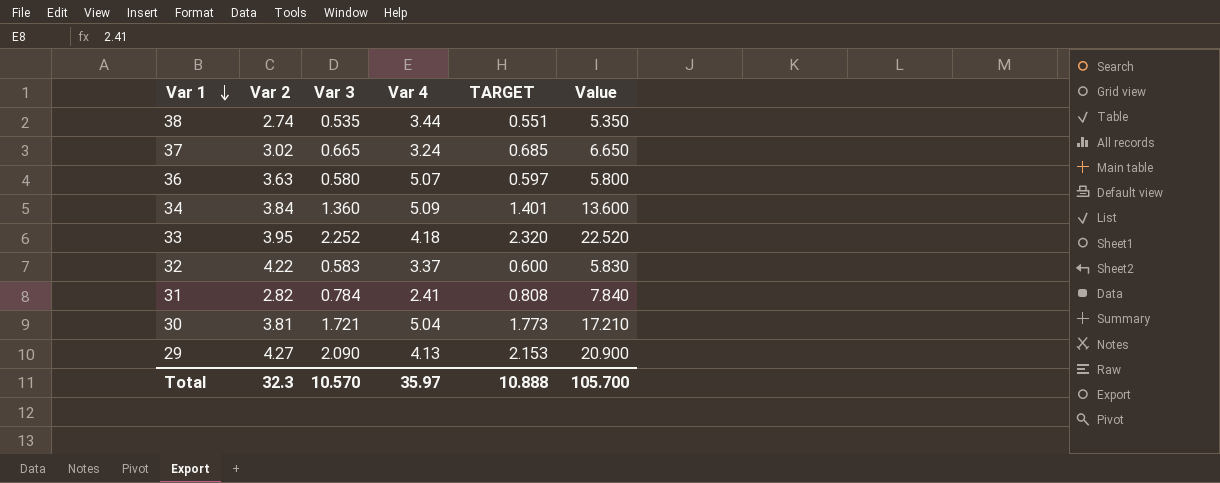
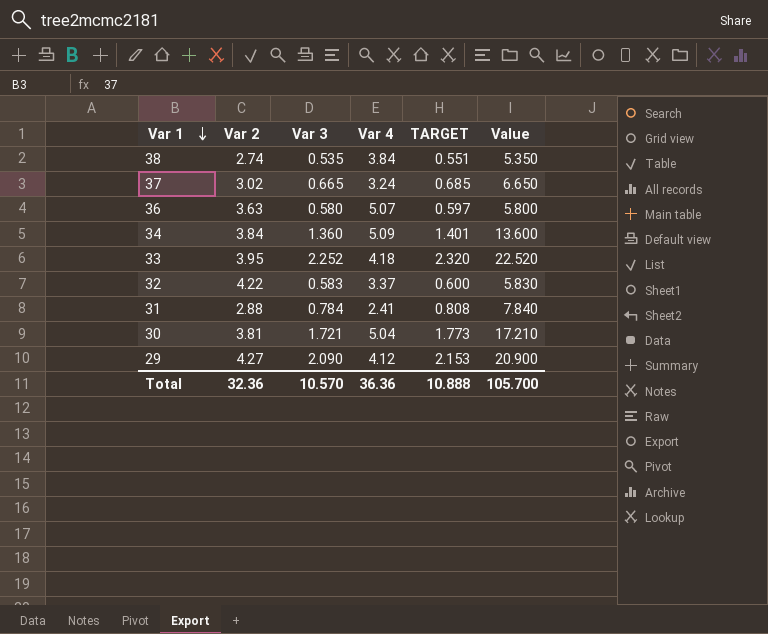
38 | Var 4: 3.44 -> 3.84
31 | Var 2: 2.82 -> 2.88
29 | Var 4: 4.13 -> 4.12
Total | Var 2: 32.3 -> 32.36
Total | Var 4: 35.97 -> 36.36

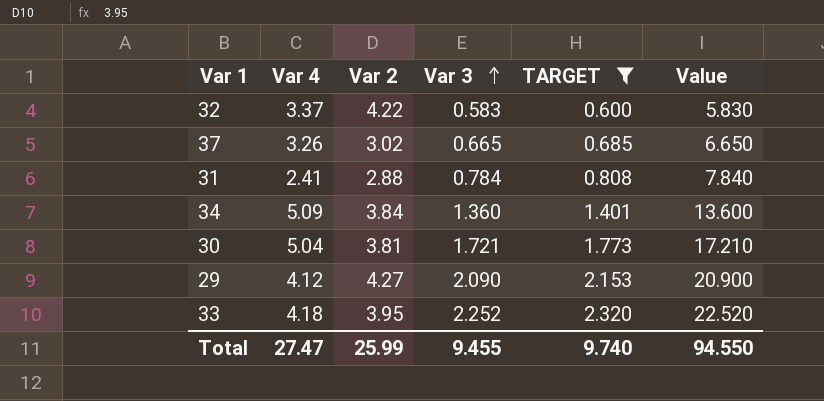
filter: none -> TARGET >= 0.600
row order: Var 1 descending -> Var 3 ascending
column Var 4 | position: 4 -> 2
37 | Var 4: 3.24 -> 3.26
Total | Var 4: 36.36 -> 27.47
Total | Var 2: 32.36 -> 25.99
Total | Var 3: 10.570 -> 9.455
Total | TARGET: 10.888 -> 9.740
Total | Value: 105.700 -> 94.550

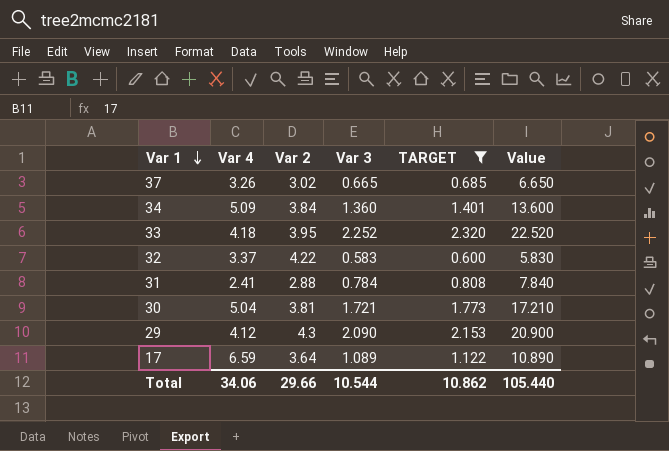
row order: Var 3 ascending -> Var 1 descending
29 | Var 2: 4.27 -> 4.3
row 17: none -> 6.59 | 3.64 | 1.089 | 1.122 | 10.890
Total | Var 4: 27.47 -> 34.06
Total | Var 2: 25.99 -> 29.66
Total | Var 3: 9.455 -> 10.544
Total | TARGET: 9.740 -> 10.862
Total | Value: 94.550 -> 105.440

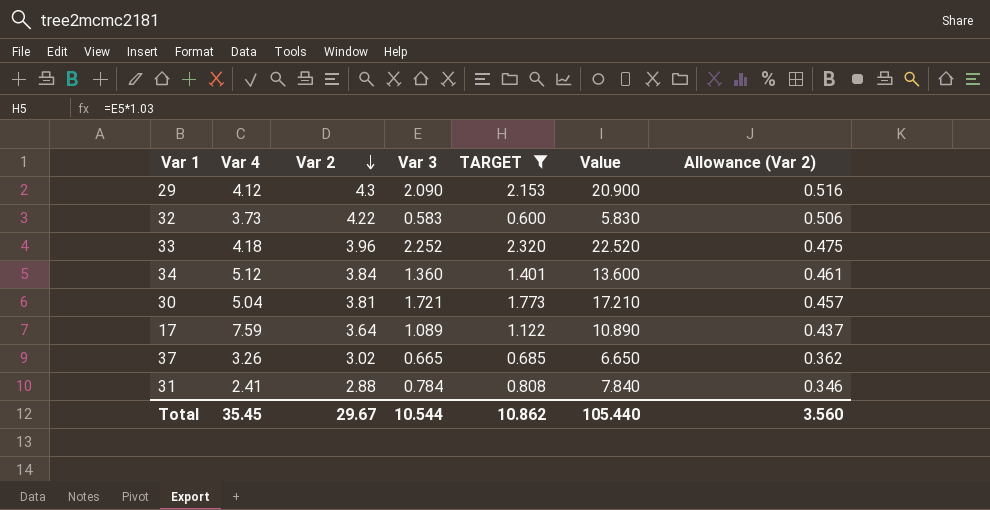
row order: Var 1 descending -> Var 2 descending
column Allowance (Var 2) | formula: none -> [Var 2] * 0.12
32 | Var 4: 3.37 -> 3.73
33 | Var 2: 3.95 -> 3.96
34 | Var 4: 5.09 -> 5.12
17 | Var 4: 6.59 -> 7.59
Total | Var 4: 34.06 -> 35.45
Total | Var 2: 29.66 -> 29.67

